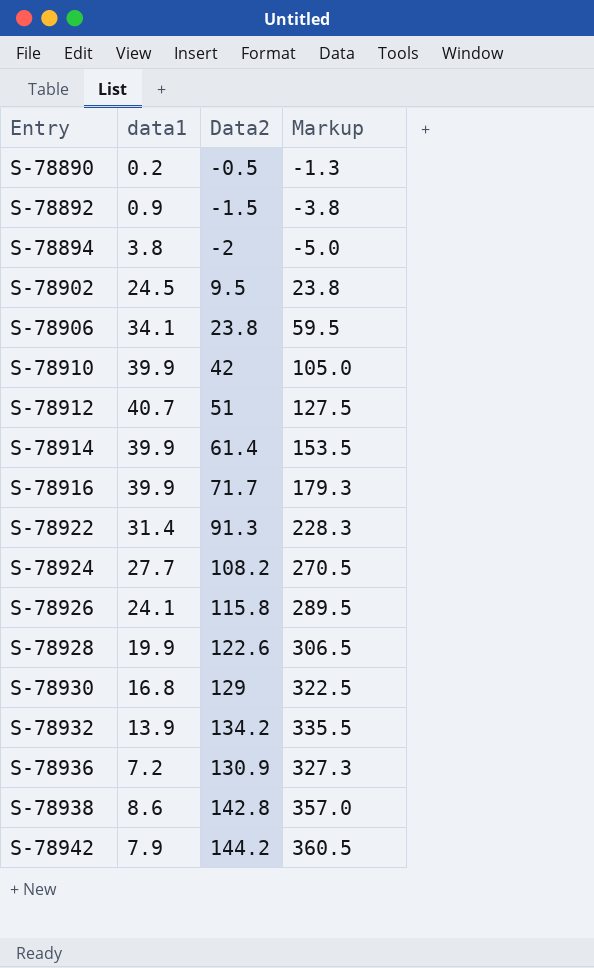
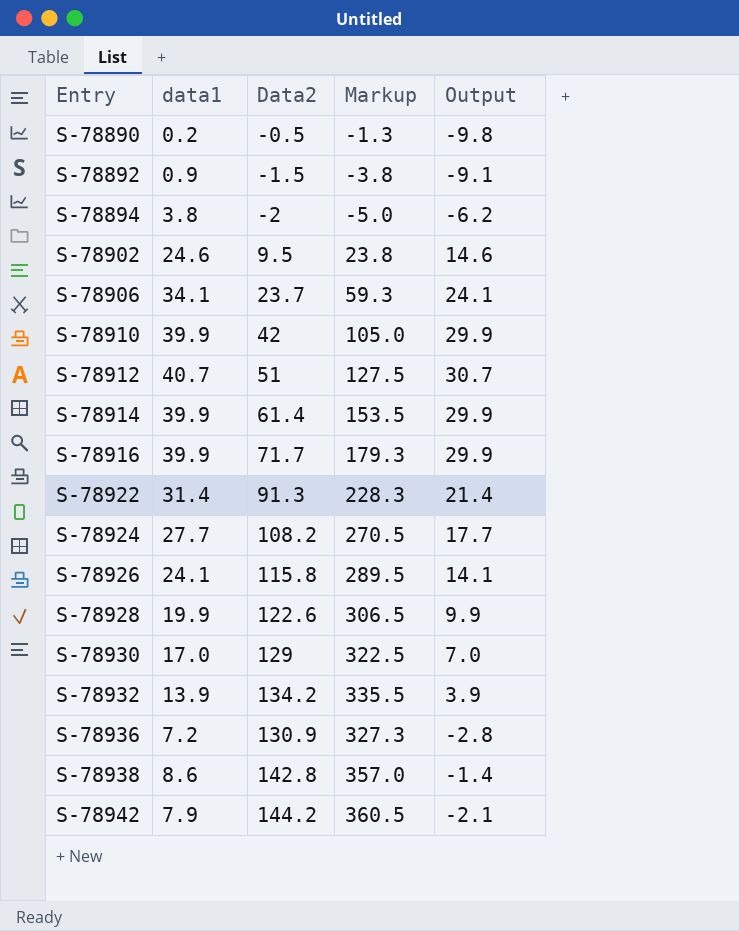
column Output | formula: none -> [data1] - 10
S-78902 | data1: 24.5 -> 24.6
S-78906 | Data2: 23.8 -> 23.7
S-78906 | Markup: 59.5 -> 59.3
S-78930 | data1: 16.8 -> 17.0

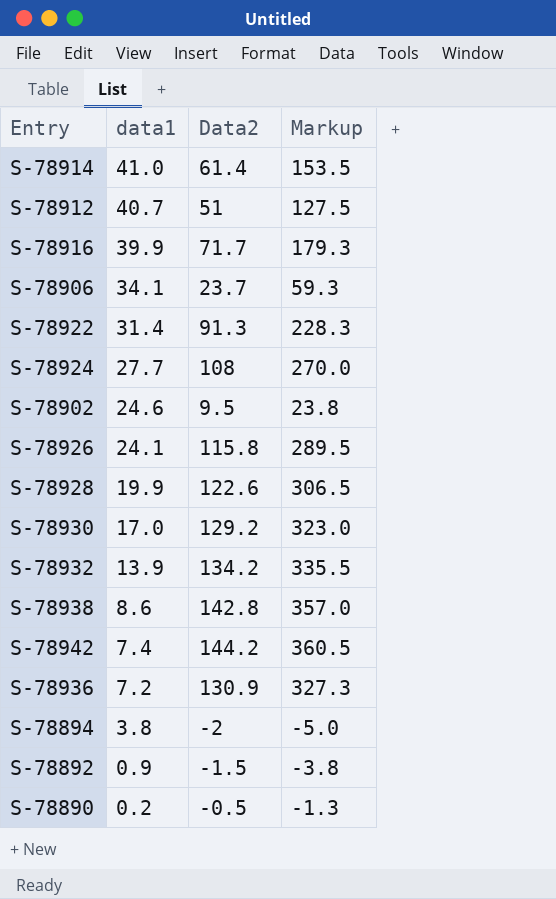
row order: Entry ascending -> data1 descending
column Output | formula: [data1] - 10 -> none
row S-78910: 39.9 | 42 | 105.0 | 29.9 -> none
S-78914 | data1: 39.9 -> 41.0
S-78924 | Data2: 108.2 -> 108
S-78924 | Markup: 270.5 -> 270.0
S-78930 | Data2: 129 -> 129.2
S-78930 | Markup: 322.5 -> 323.0
S-78942 | data1: 7.9 -> 7.4

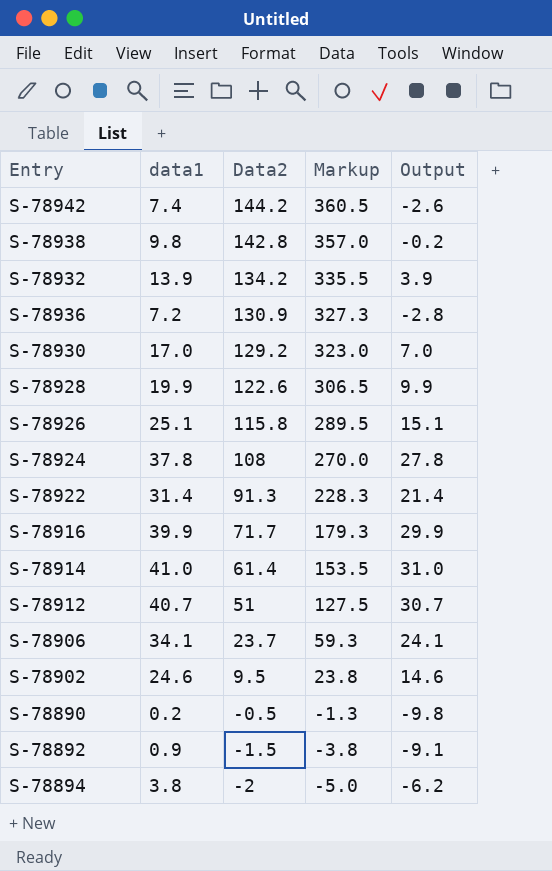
row order: data1 descending -> Data2 descending
column Output | formula: none -> [data1] - 10
S-78938 | data1: 8.6 -> 9.8
S-78926 | data1: 24.1 -> 25.1
S-78924 | data1: 27.7 -> 37.8

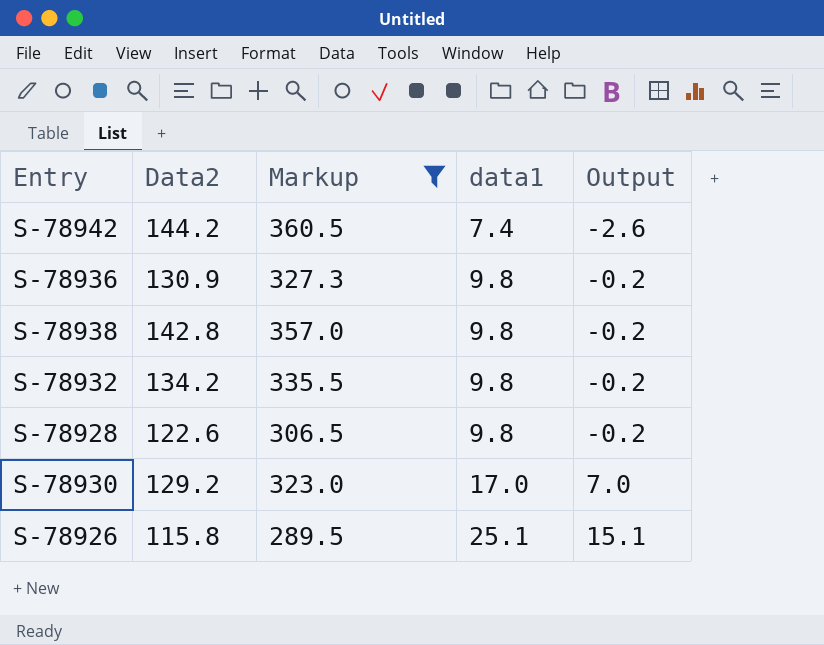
filter: none -> Markup >= 289.5
row order: Data2 descending -> data1 ascending
column data1 | position: 2 -> 4
S-78936 | data1: 7.2 -> 9.8
S-78936 | Output: -2.8 -> -0.2
S-78932 | data1: 13.9 -> 9.8
S-78932 | Output: 3.9 -> -0.2
S-78928 | data1: 19.9 -> 9.8
S-78928 | Output: 9.9 -> -0.2

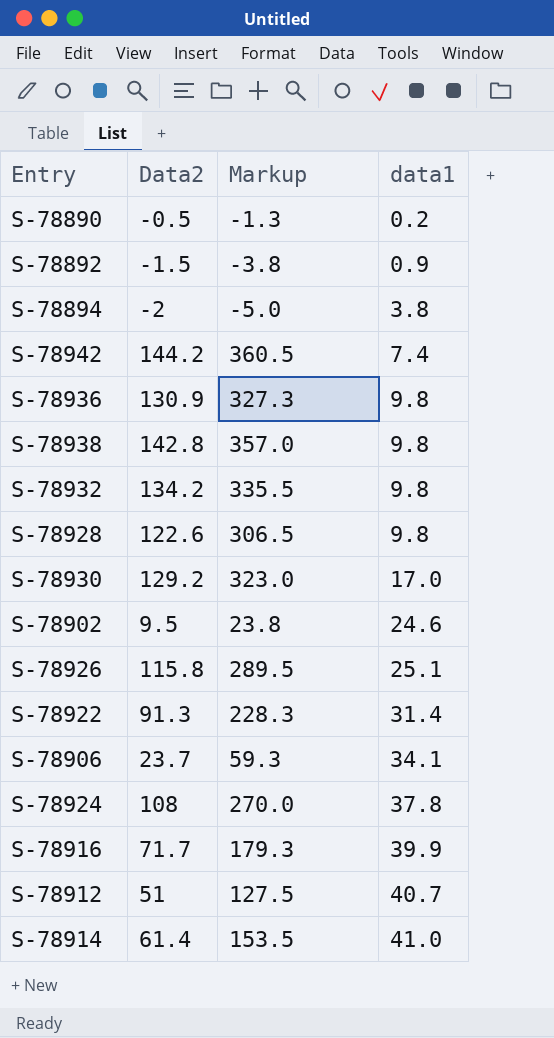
filter: Markup >= 289.5 -> none
column Output | formula: [data1] - 10 -> none

